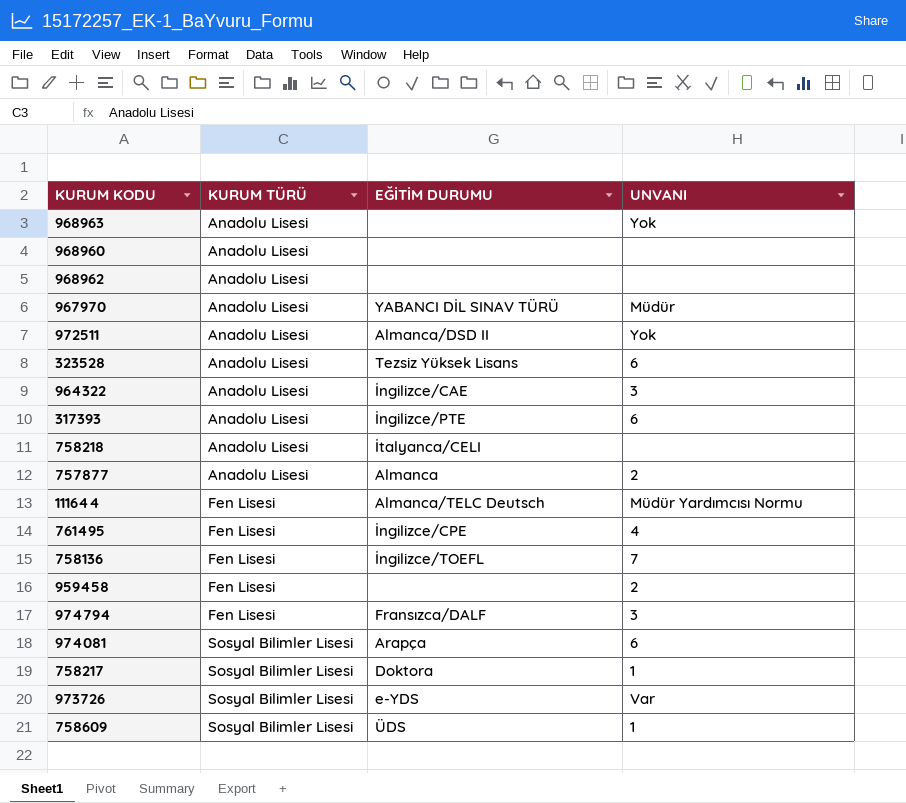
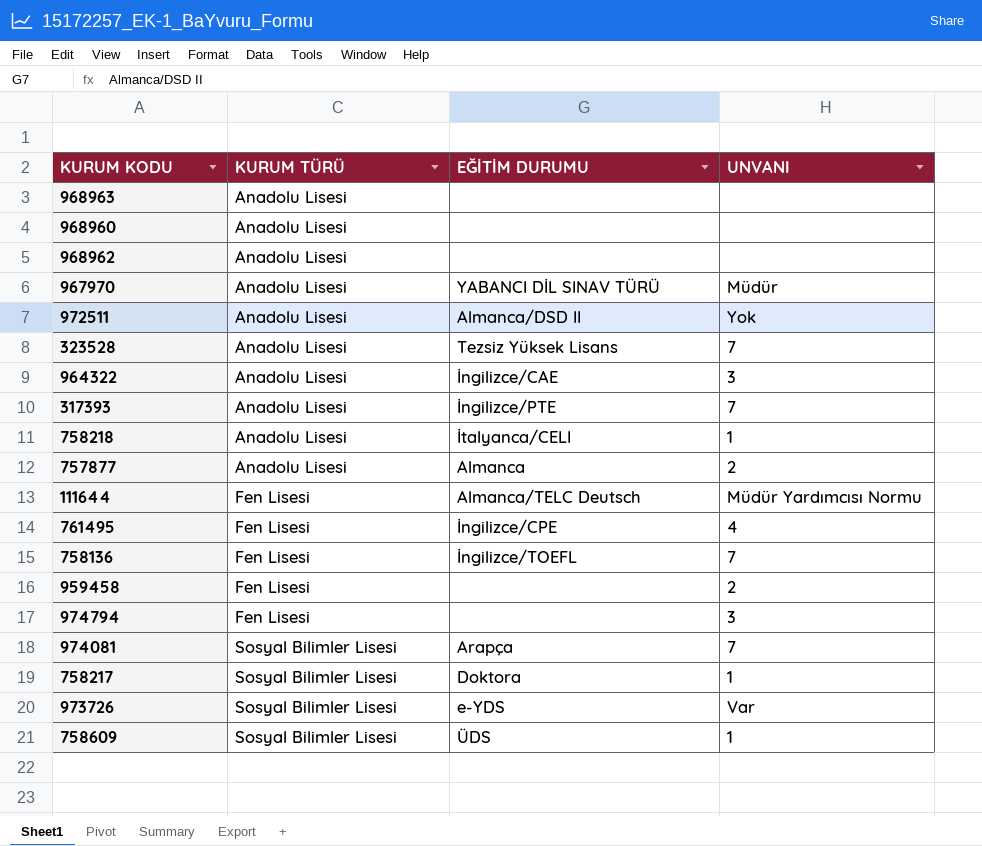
968963 | UNVANI: Yok -> none
323528 | UNVANI: 6 -> 7
317393 | UNVANI: 6 -> 7
758218 | UNVANI: none -> 1
974794 | EĞİTİM DURUMU: Fransızca/DALF -> none
974081 | UNVANI: 6 -> 7

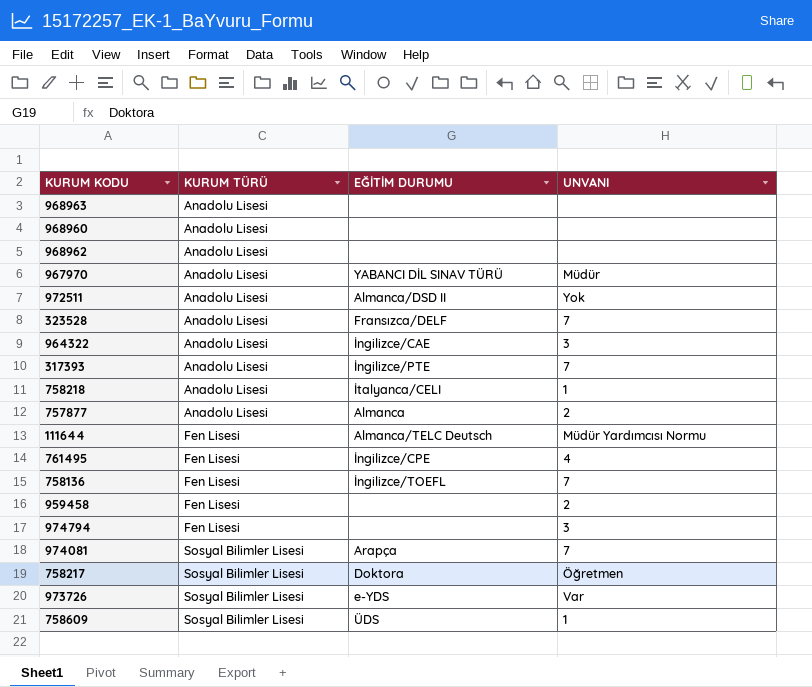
323528 | EĞİTİM DURUMU: Tezsiz Yüksek Lisans -> Fransızca/DELF
758217 | UNVANI: 1 -> Öğretmen

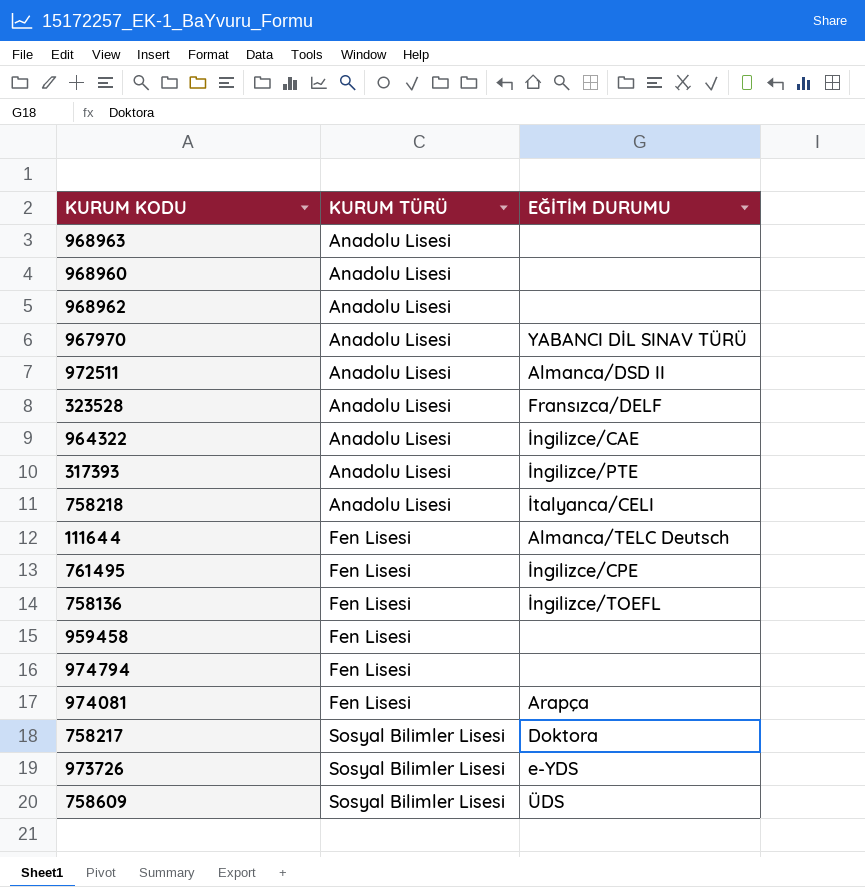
column UNVANI | position: 4 -> none
row 757877: Anadolu Lisesi | Almanca | 2 -> none
974081 | KURUM TÜRÜ: Sosyal Bilimler Lisesi -> Fen Lisesi

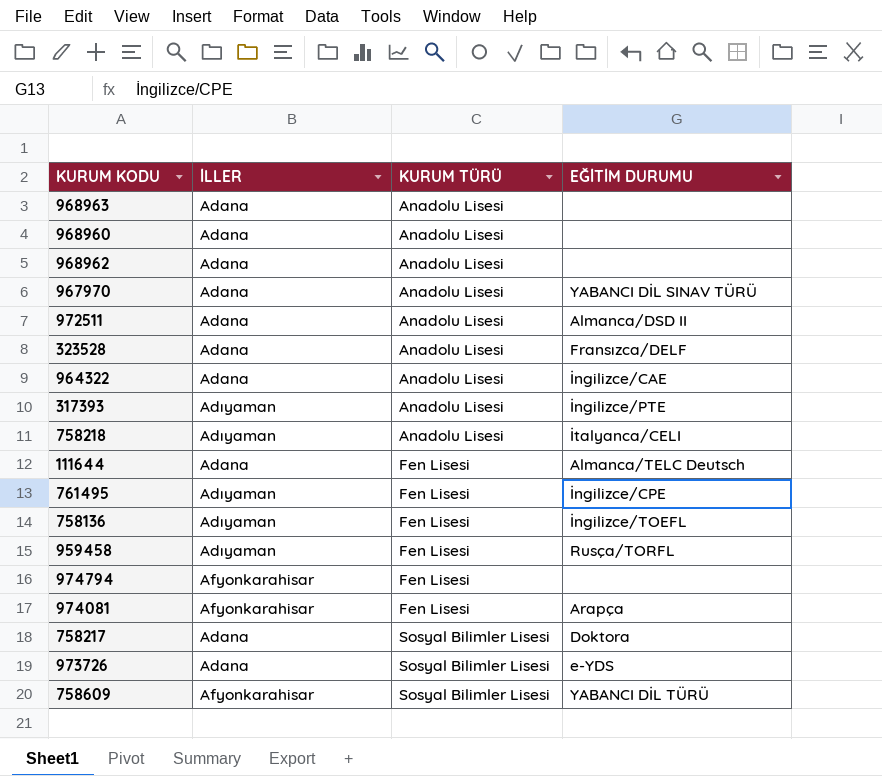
column İLLER | position: none -> 2
959458 | EĞİTİM DURUMU: none -> Rusça/TORFL
758609 | EĞİTİM DURUMU: ÜDS -> YABANCI DİL TÜRÜ

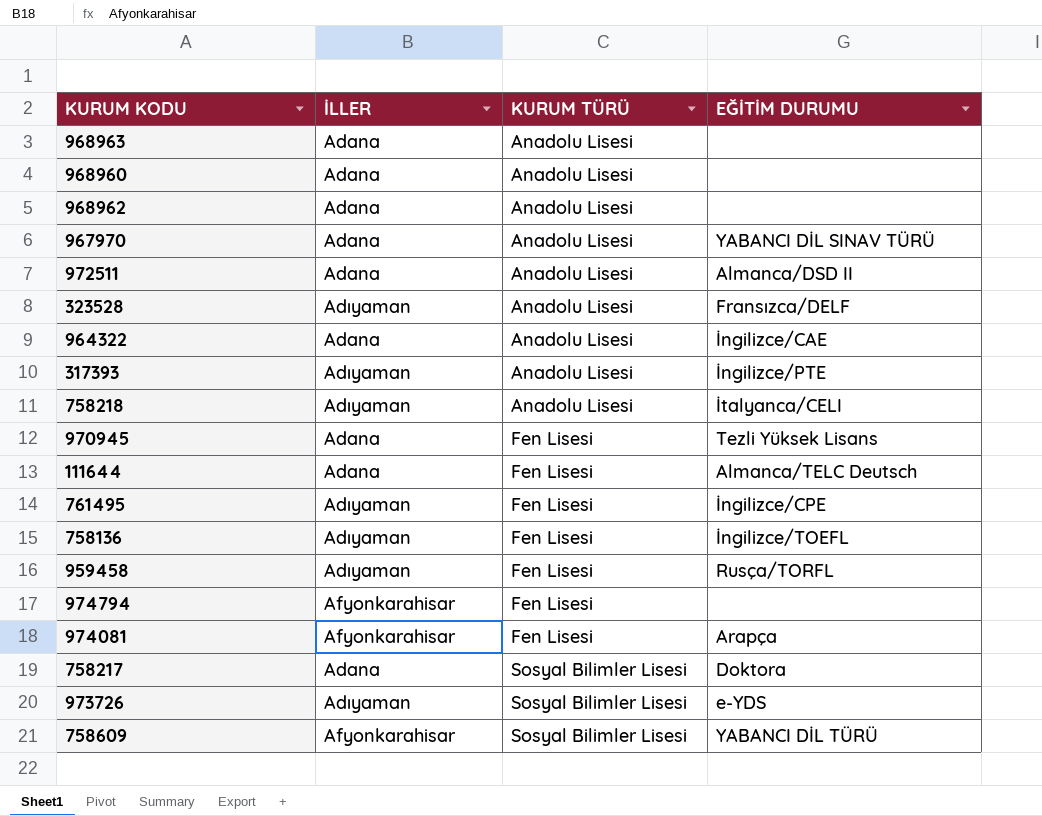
323528 | İLLER: Adana -> Adıyaman
row 970945: none -> Adana | Fen Lisesi | Tezli Yüksek Lisans
973726 | İLLER: Adana -> Adıyaman

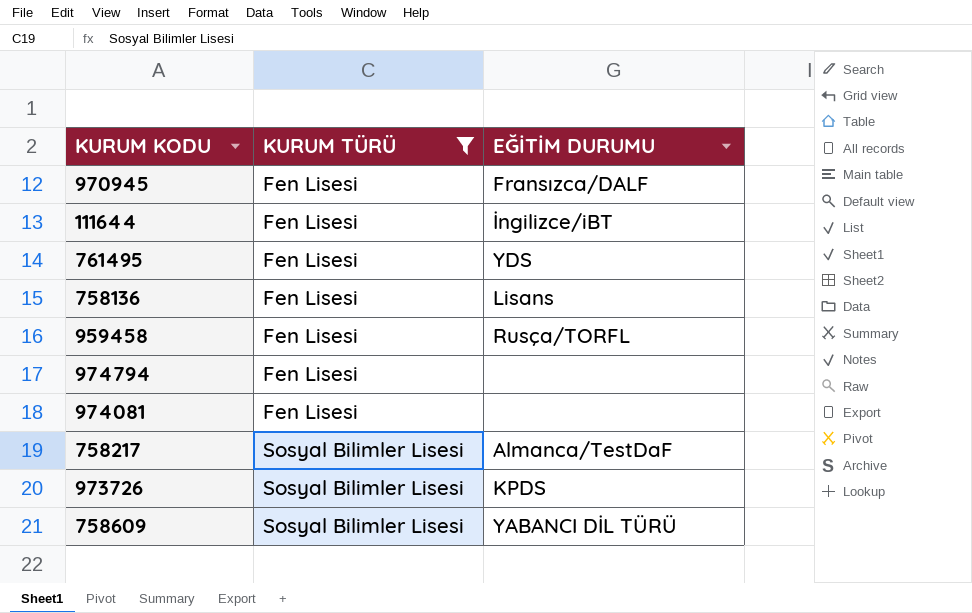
filter: none -> KURUM TÜRÜ != Anadolu Lisesi
column İLLER | position: 2 -> none
970945 | EĞİTİM DURUMU: Tezli Yüksek Lisans -> Fransızca/DALF
111644 | EĞİTİM DURUMU: Almanca/TELC Deutsch -> İngilizce/iBT
761495 | EĞİTİM DURUMU: İngilizce/CPE -> YDS
758136 | EĞİTİM DURUMU: İngilizce/TOEFL -> Lisans
974081 | EĞİTİM DURUMU: Arapça -> none
758217 | EĞİTİM DURUMU: Doktora -> Almanca/TestDaF
973726 | EĞİTİM DURUMU: e-YDS -> KPDS

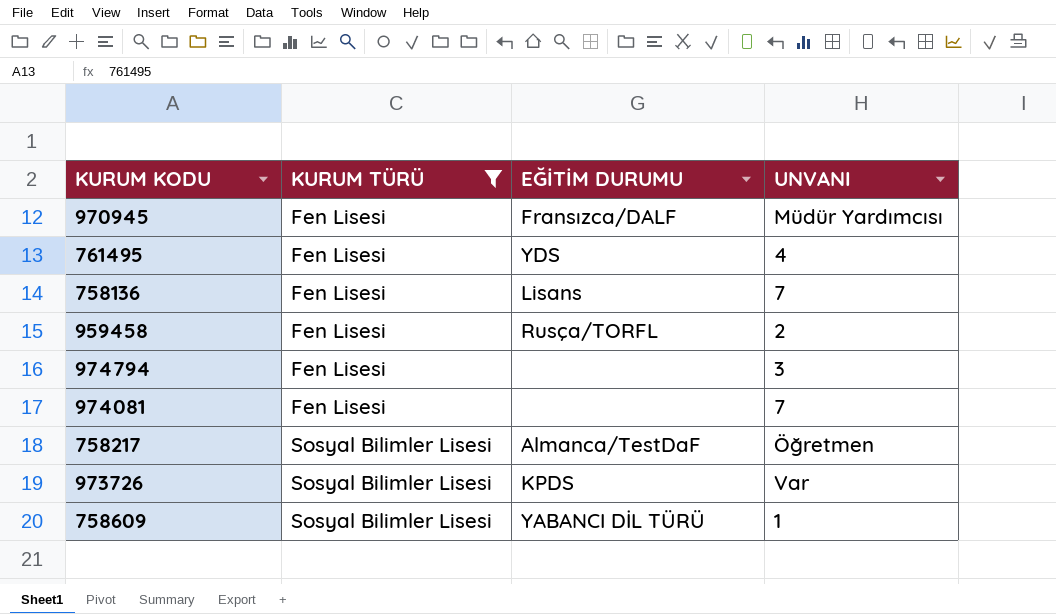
column UNVANI | position: none -> 4
row 111644: Fen Lisesi | İngilizce/iBT -> none

